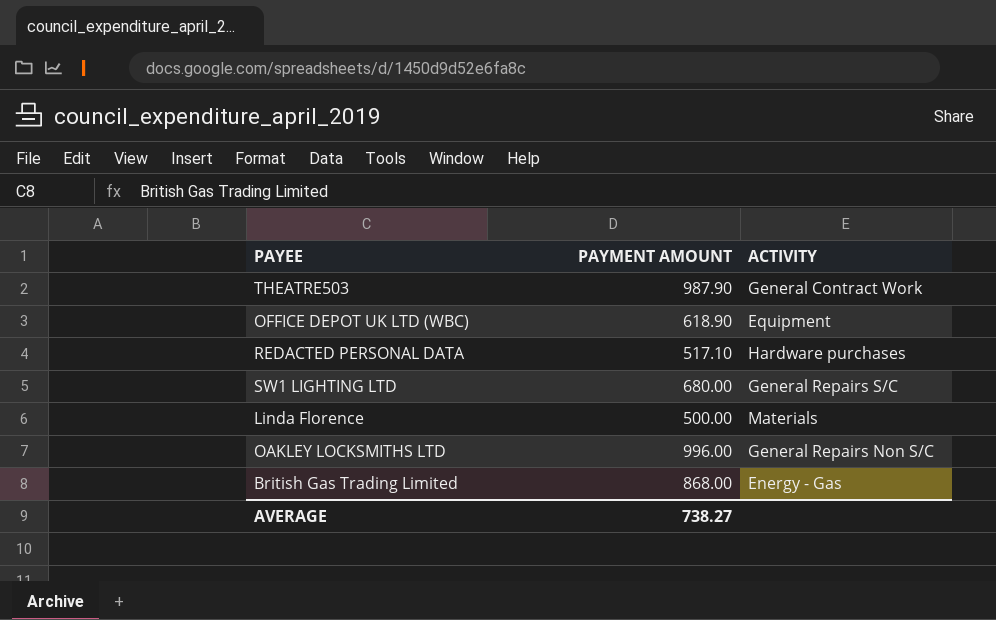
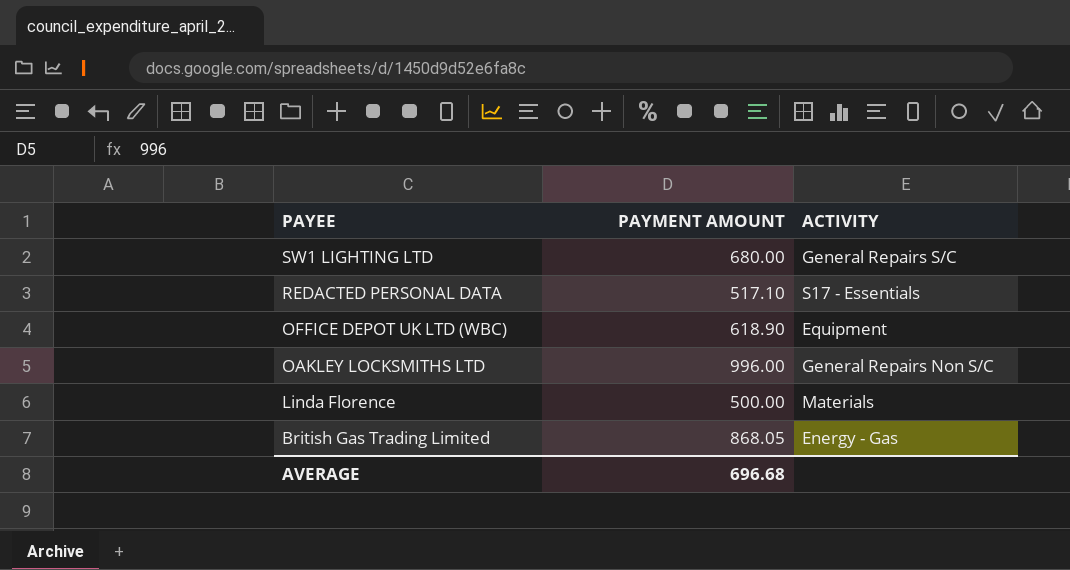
row order: none -> PAYEE descending
row THEATRE503: 987.90 | General Contract Work -> none
REDACTED PERSONAL DATA | ACTIVITY: Hardware purchases -> S17 - Essentials
British Gas Trading Limited | PAYMENT AMOUNT: 868.00 -> 868.05
AVERAGE | PAYMENT AMOUNT: 738.27 -> 696.68

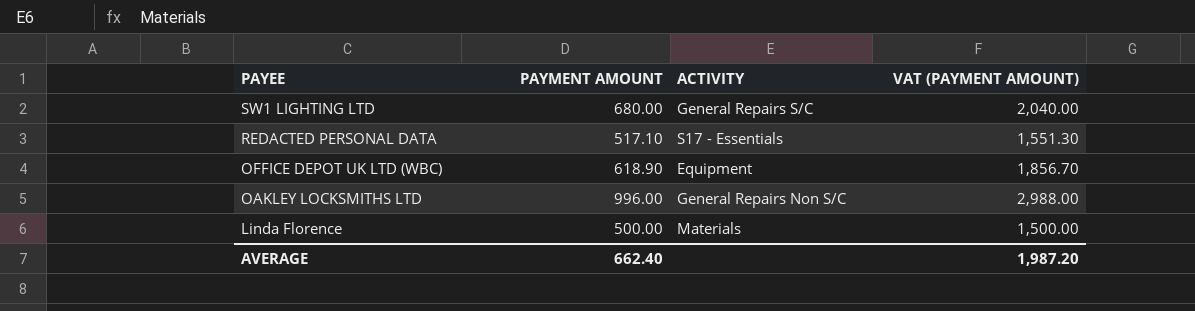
column VAT (PAYMENT AMOUNT) | formula: none -> [PAYMENT AMOUNT] * 3
row British Gas Trading Limited: 868.05 | Energy - Gas -> none
AVERAGE | PAYMENT AMOUNT: 696.68 -> 662.40

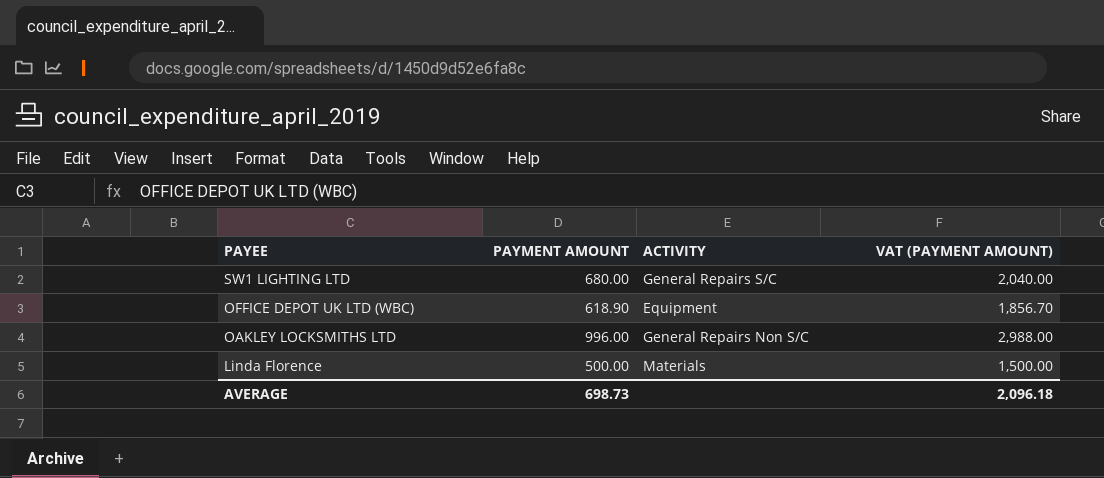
row REDACTED PERSONAL DATA: 517.10 | S17 - Essentials | 1,551.30 -> none
AVERAGE | PAYMENT AMOUNT: 662.40 -> 698.73
AVERAGE | VAT (PAYMENT AMOUNT): 1,987.20 -> 2,096.18

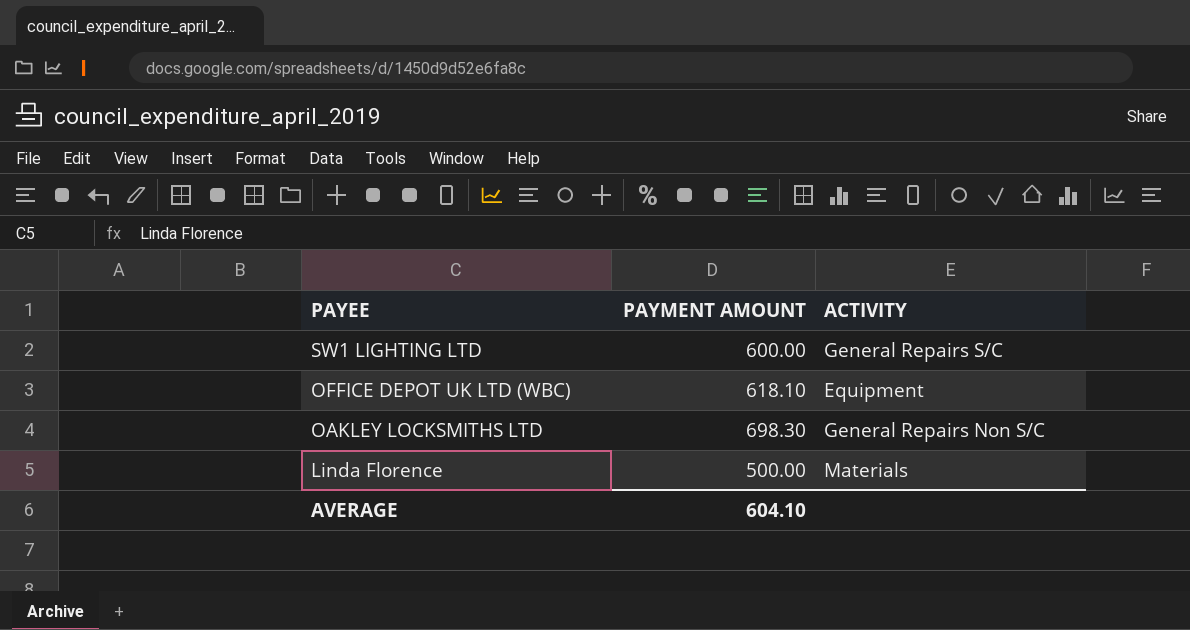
column VAT (PAYMENT AMOUNT) | formula: [PAYMENT AMOUNT] * 3 -> none
SW1 LIGHTING LTD | PAYMENT AMOUNT: 680.00 -> 600.00
OFFICE DEPOT UK LTD (WBC) | PAYMENT AMOUNT: 618.90 -> 618.10
OAKLEY LOCKSMITHS LTD | PAYMENT AMOUNT: 996.00 -> 698.30
AVERAGE | PAYMENT AMOUNT: 698.73 -> 604.10

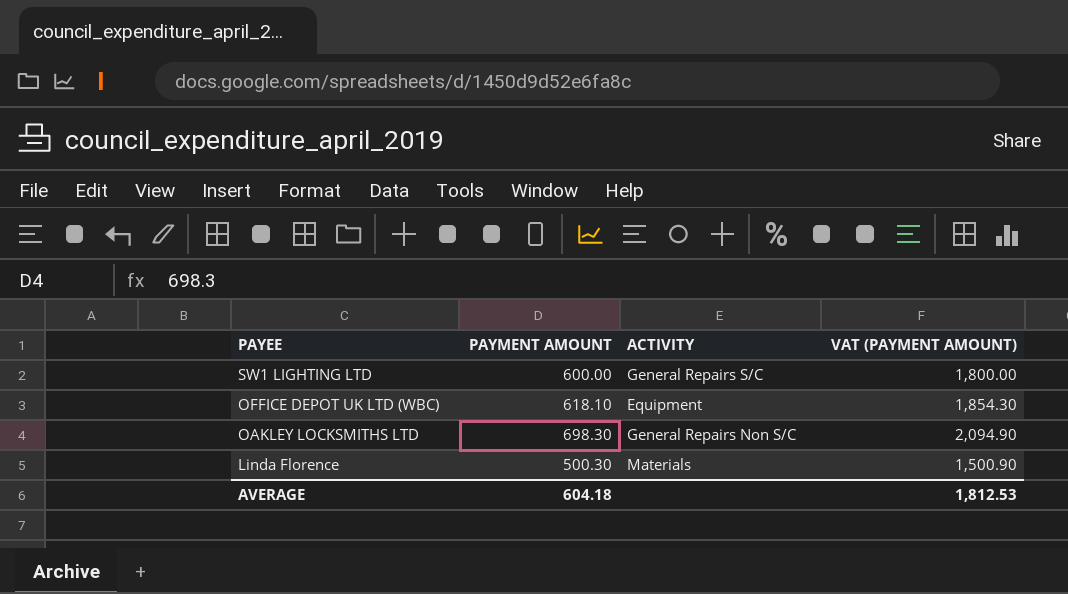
column VAT (PAYMENT AMOUNT) | formula: none -> [PAYMENT AMOUNT] * 3
Linda Florence | PAYMENT AMOUNT: 500.00 -> 500.30
AVERAGE | PAYMENT AMOUNT: 604.10 -> 604.18

